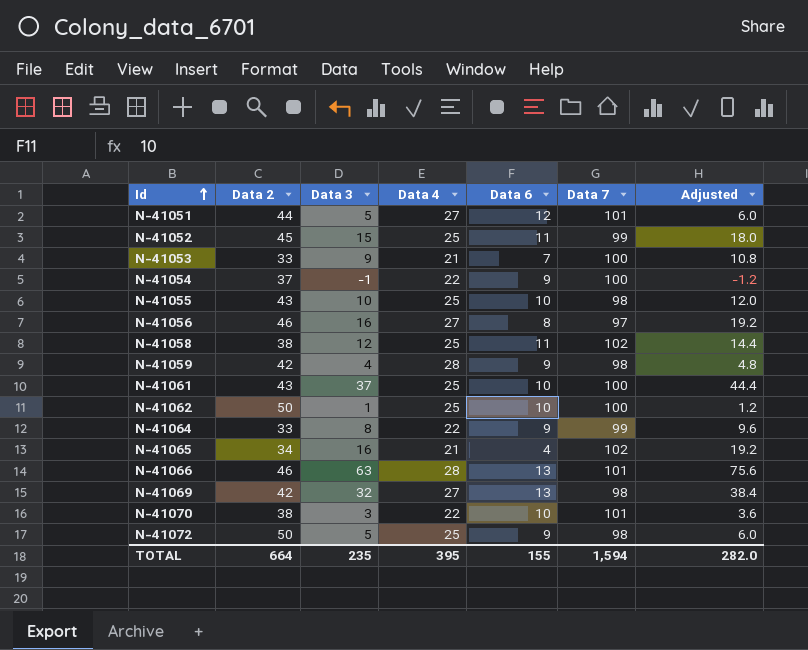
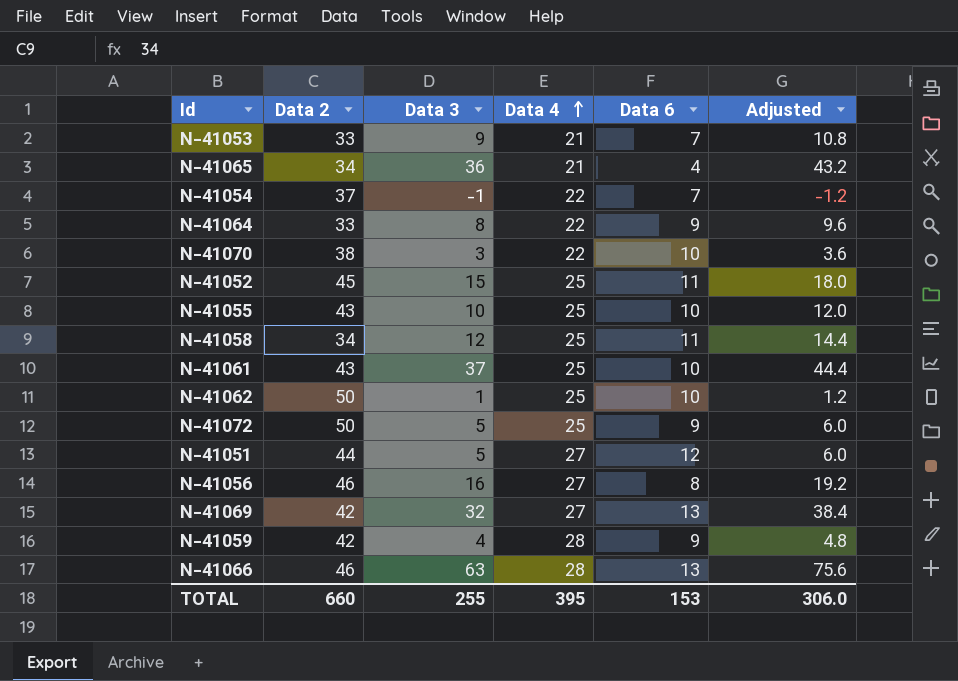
row order: Id ascending -> Data 4 ascending
column Data 7 | position: 6 -> none
N-41065 | Data 3: 16 -> 36
N-41065 | Adjusted: 19.2 -> 43.2
N-41054 | Data 6: 9 -> 7
N-41058 | Data 2: 38 -> 34
TOTAL | Data 2: 664 -> 660
TOTAL | Data 3: 235 -> 255
TOTAL | Data 6: 155 -> 153
TOTAL | Adjusted: 282.0 -> 306.0

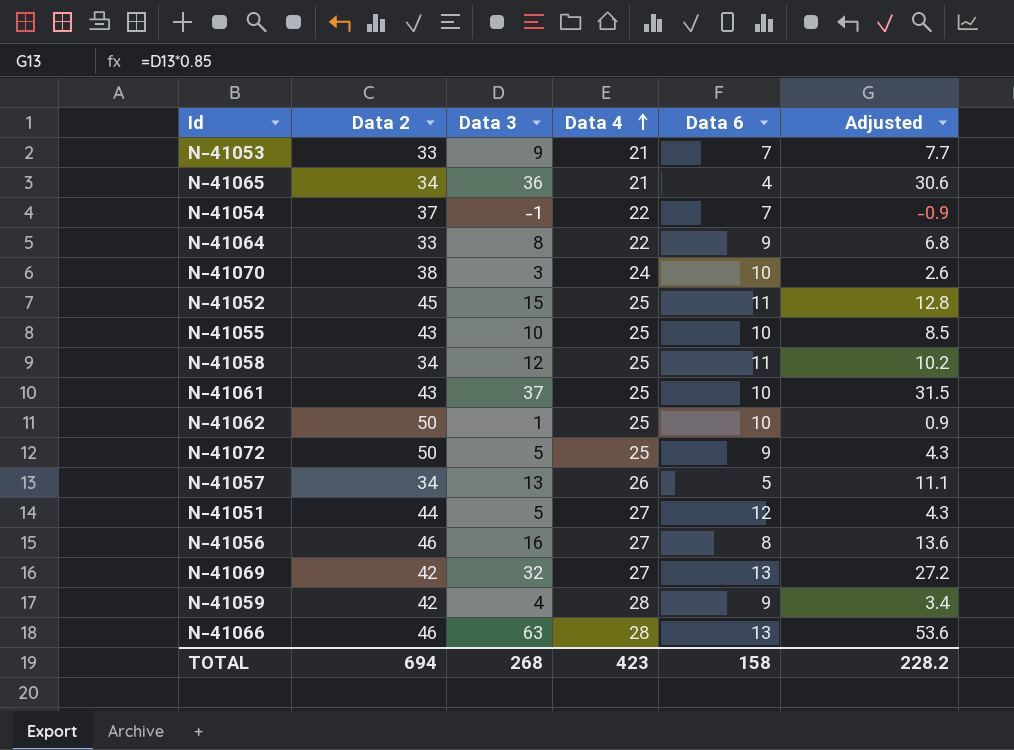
column Adjusted | formula: [Data 3] * 1.2 -> [Data 3] * 0.85
N-41070 | Data 4: 22 -> 24
row N-41057: none -> 34 | 13 | 26 | 5 | 11.1
TOTAL | Data 2: 660 -> 694
TOTAL | Data 3: 255 -> 268
TOTAL | Data 4: 395 -> 423
TOTAL | Data 6: 153 -> 158
TOTAL | Adjusted: 306.0 -> 228.2

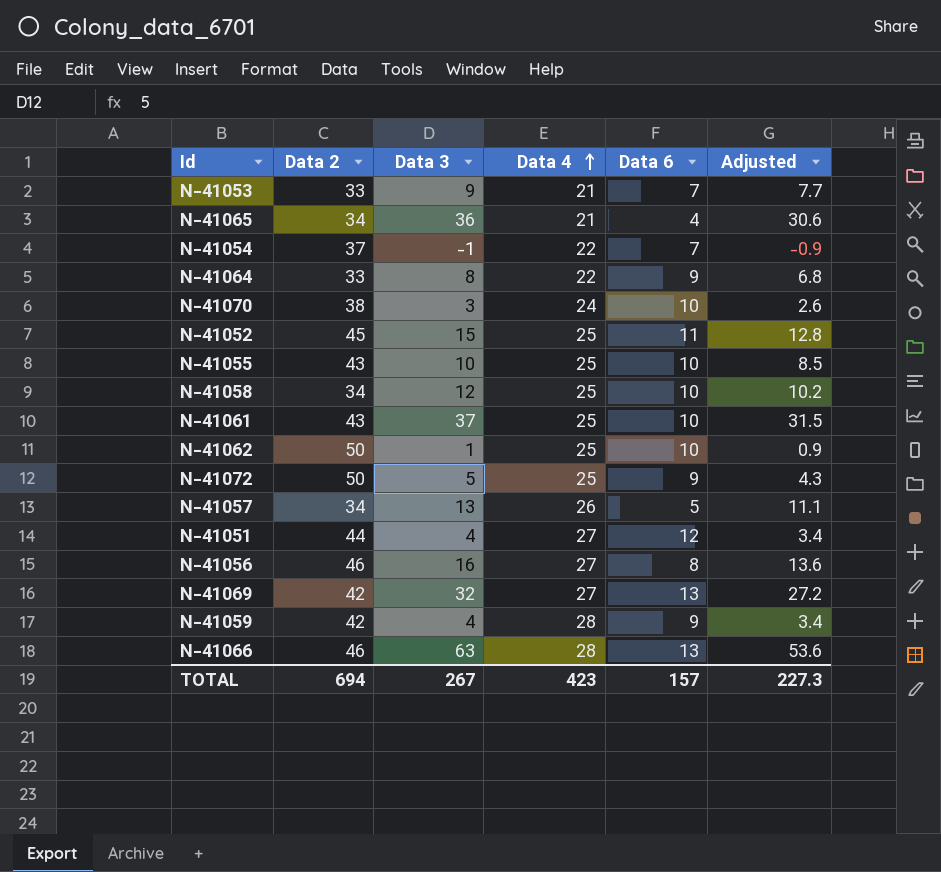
N-41058 | Data 6: 11 -> 10
N-41051 | Data 3: 5 -> 4
N-41051 | Adjusted: 4.3 -> 3.4
TOTAL | Data 3: 268 -> 267
TOTAL | Data 6: 158 -> 157
TOTAL | Adjusted: 228.2 -> 227.3

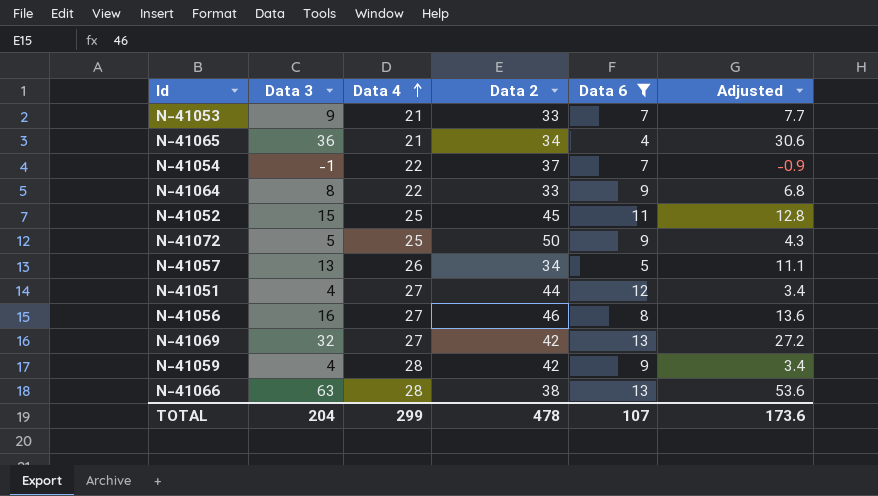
filter: none -> Data 6 != 10
column Data 2 | position: 2 -> 4
N-41066 | Data 2: 46 -> 38
TOTAL | Data 3: 267 -> 204
TOTAL | Data 4: 423 -> 299
TOTAL | Data 2: 694 -> 478
TOTAL | Data 6: 157 -> 107
TOTAL | Adjusted: 227.3 -> 173.6

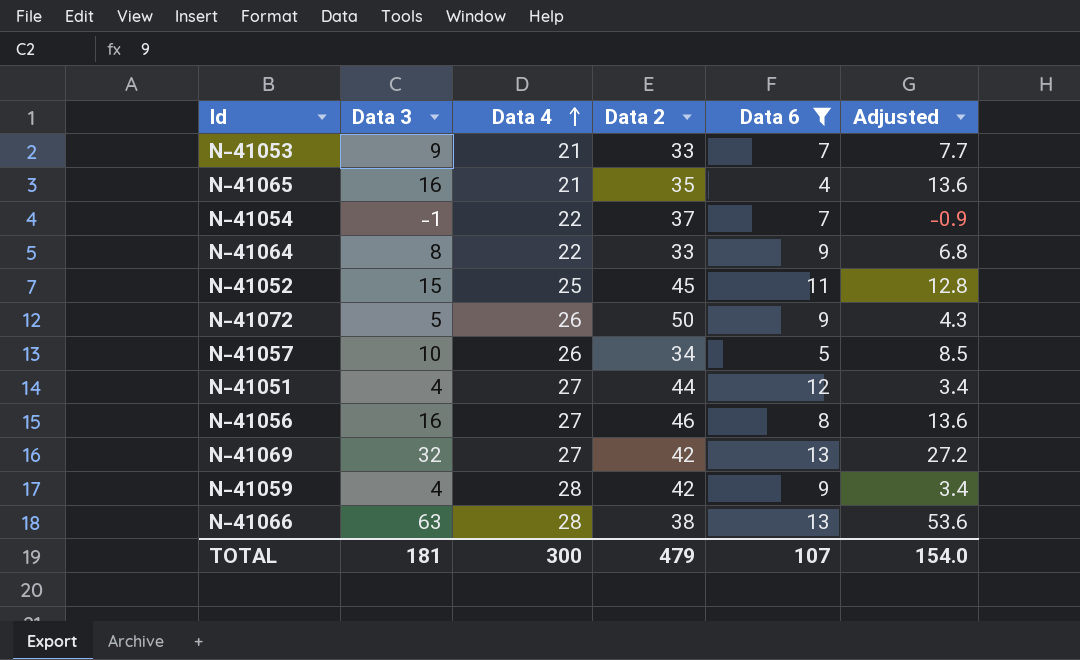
N-41065 | Data 3: 36 -> 16
N-41065 | Data 2: 34 -> 35
N-41065 | Adjusted: 30.6 -> 13.6
N-41072 | Data 4: 25 -> 26
N-41057 | Data 3: 13 -> 10
N-41057 | Adjusted: 11.1 -> 8.5
TOTAL | Data 3: 204 -> 181
TOTAL | Data 4: 299 -> 300
TOTAL | Data 2: 478 -> 479
TOTAL | Adjusted: 173.6 -> 154.0

